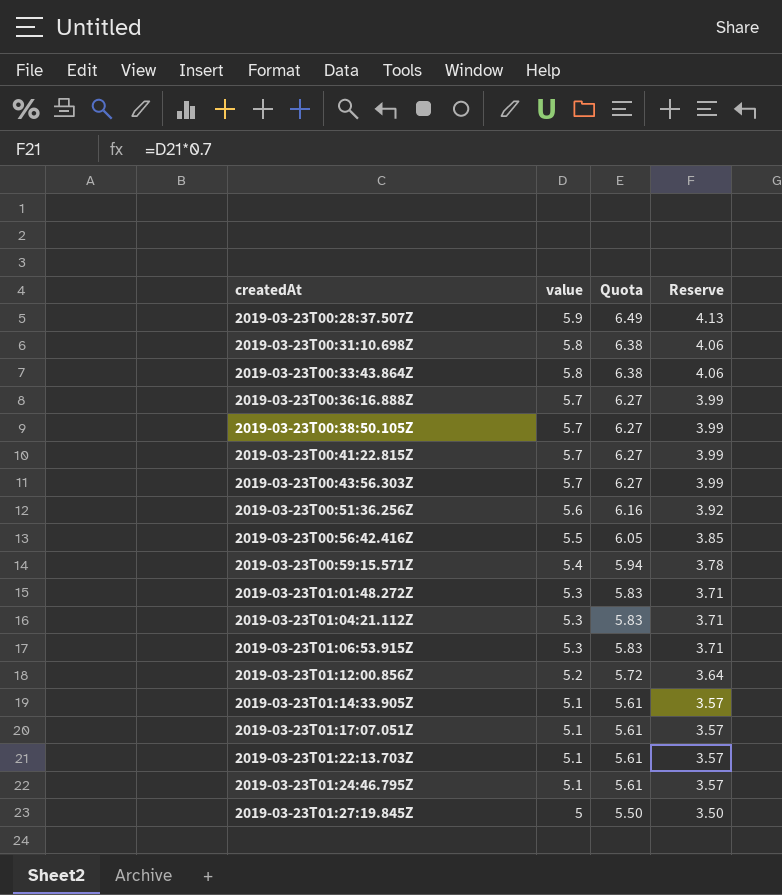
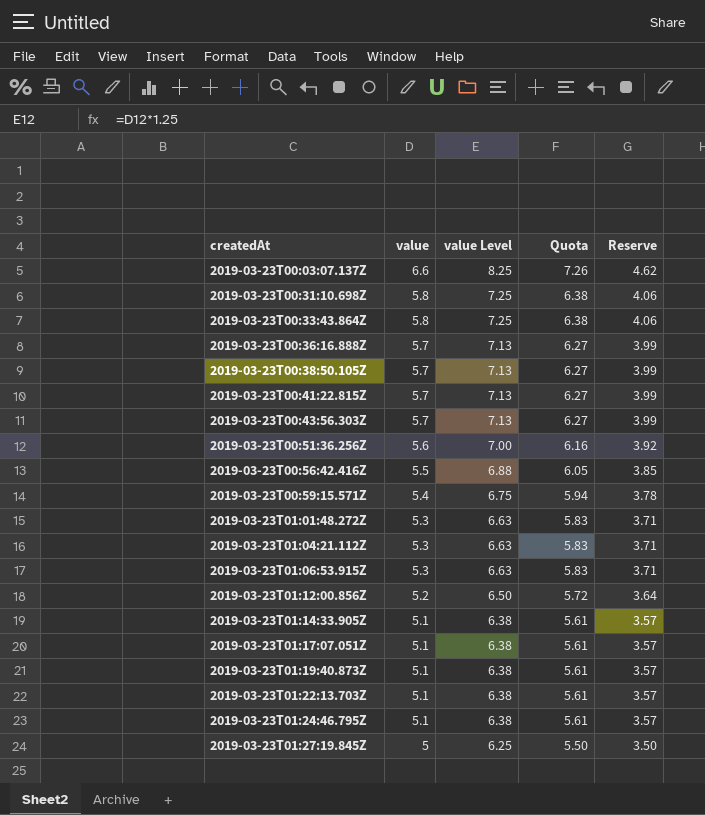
column value Level | formula: none -> [value] * 1.25
row 2019-03-23T00:28:37.507Z: 5.9 | 6.49 | 4.13 -> none
row 2019-03-23T00:03:07.137Z: none -> 6.6 | 8.25 | 7.26 | 4.62
row 2019-03-23T01:19:40.873Z: none -> 5.1 | 6.38 | 5.61 | 3.57

